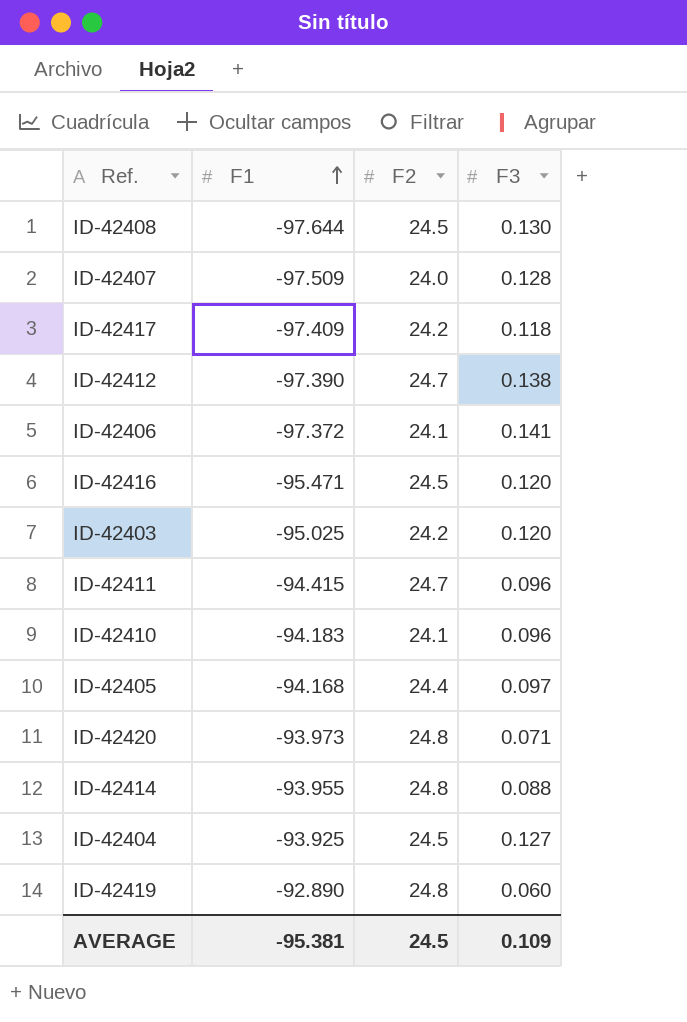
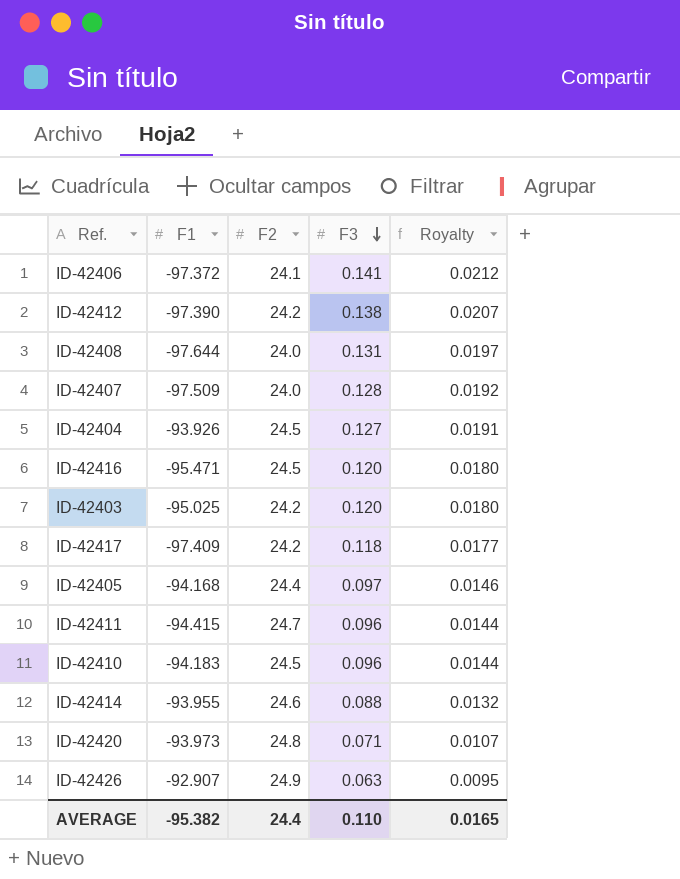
row order: F1 ascending -> F3 descending
column Royalty | formula: none -> [F3] * 0.15
row ID-42419: -92.890 | 24.8 | 0.060 -> none
ID-42412 | F2: 24.7 -> 24.2
ID-42408 | F2: 24.5 -> 24.0
ID-42408 | F3: 0.130 -> 0.131
ID-42404 | F1: -93.925 -> -93.926
ID-42410 | F2: 24.1 -> 24.5
ID-42414 | F2: 24.8 -> 24.6
row ID-42426: none -> -92.907 | 24.9 | 0.063 | 0.0095
AVERAGE | F1: -95.381 -> -95.382
AVERAGE | F2: 24.5 -> 24.4
AVERAGE | F3: 0.109 -> 0.110

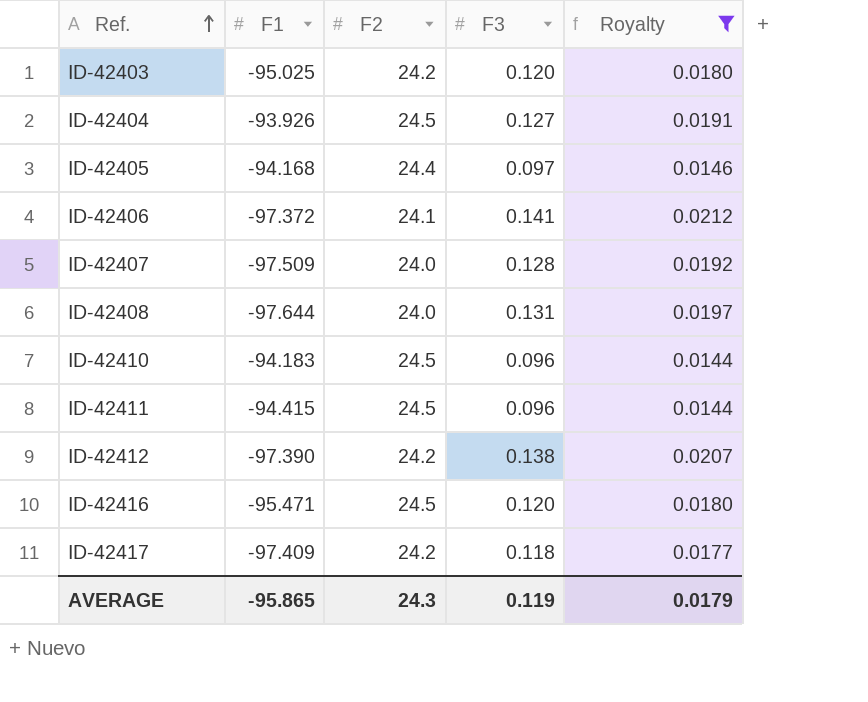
filter: none -> Royalty >= 0.0144
row order: F3 descending -> Ref. ascending
ID-42411 | F2: 24.7 -> 24.5
AVERAGE | F1: -95.382 -> -95.865
AVERAGE | F2: 24.4 -> 24.3
AVERAGE | F3: 0.110 -> 0.119
AVERAGE | Royalty: 0.0165 -> 0.0179

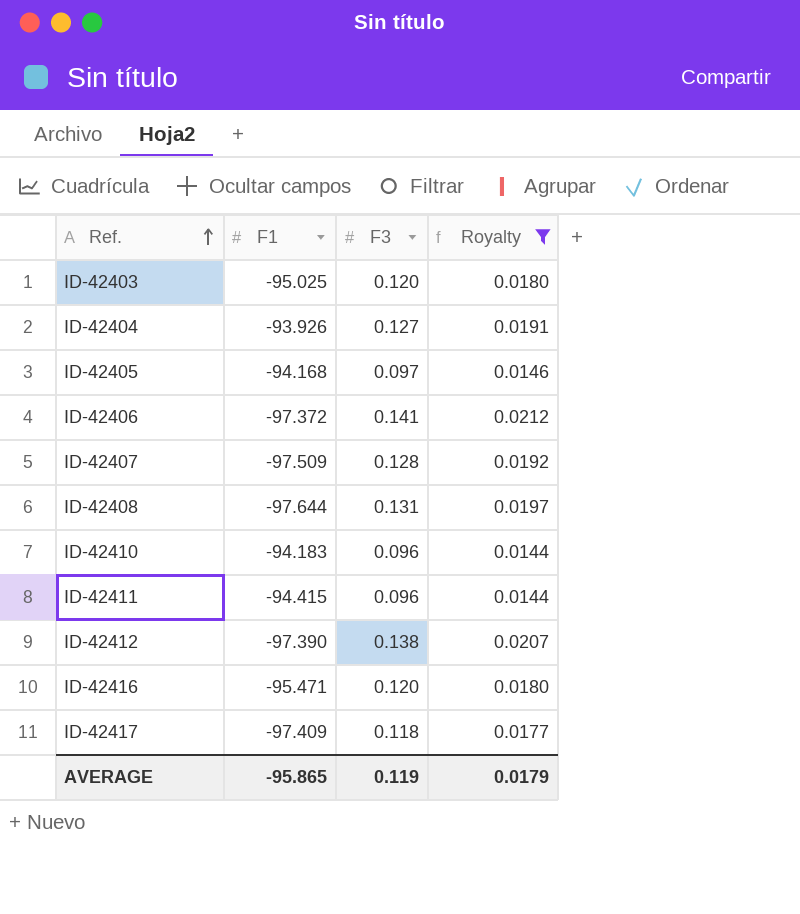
column F2 | position: 3 -> none

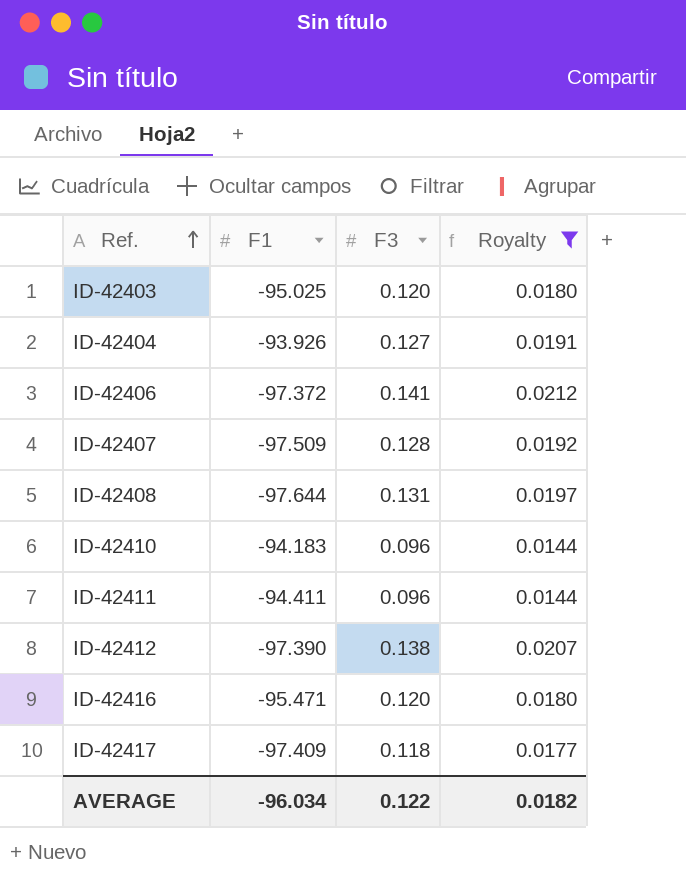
row ID-42405: -94.168 | 0.097 | 0.0146 -> none
ID-42411 | F1: -94.415 -> -94.411
AVERAGE | F1: -95.865 -> -96.034
AVERAGE | F3: 0.119 -> 0.122
AVERAGE | Royalty: 0.0179 -> 0.0182

